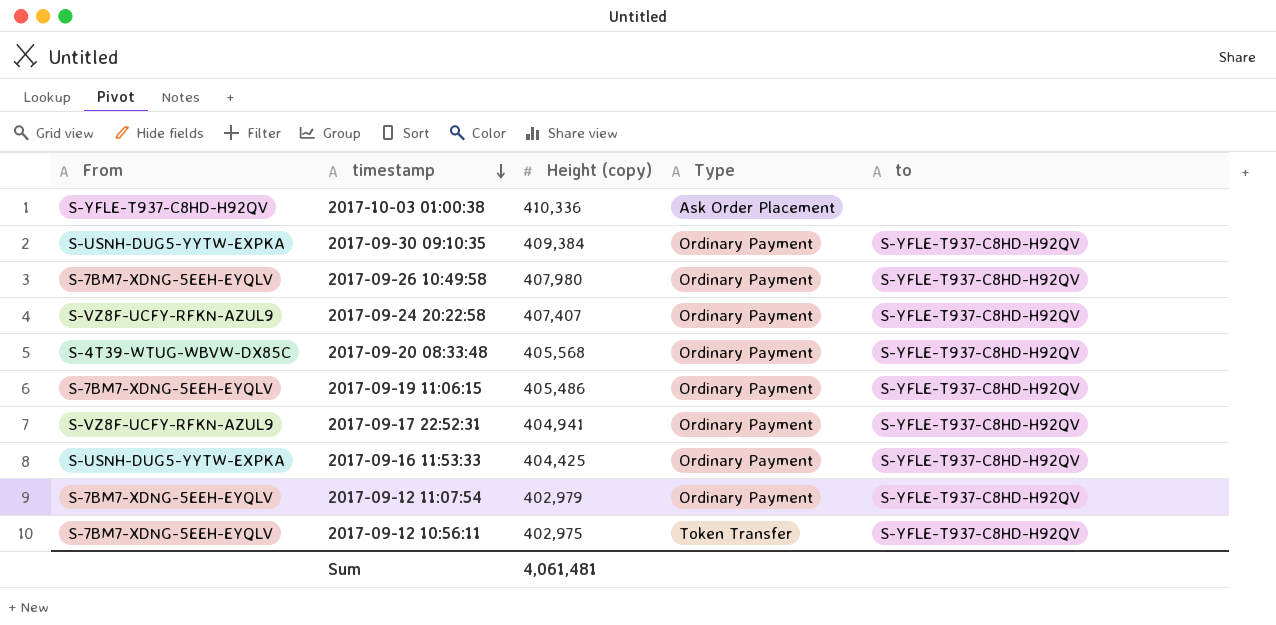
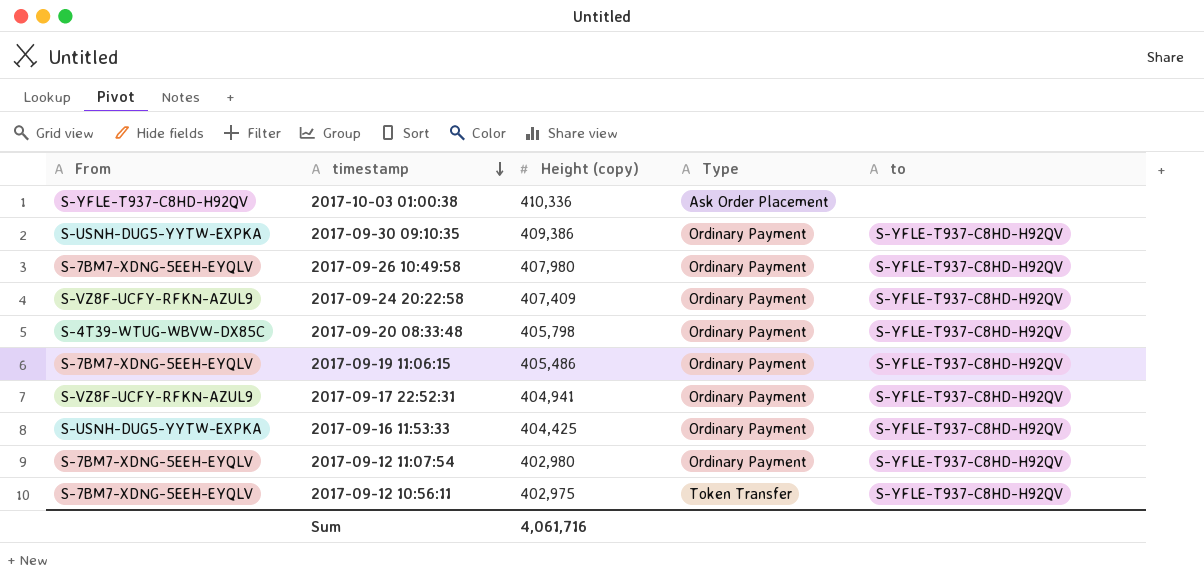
2017-09-30 09:10:35 | Height (copy): 409,384 -> 409,386
2017-09-24 20:22:58 | Height (copy): 407,407 -> 407,409
2017-09-20 08:33:48 | Height (copy): 405,568 -> 405,798
2017-09-12 11:07:54 | Height (copy): 402,979 -> 402,980
Sum | Height (copy): 4,061,481 -> 4,061,716

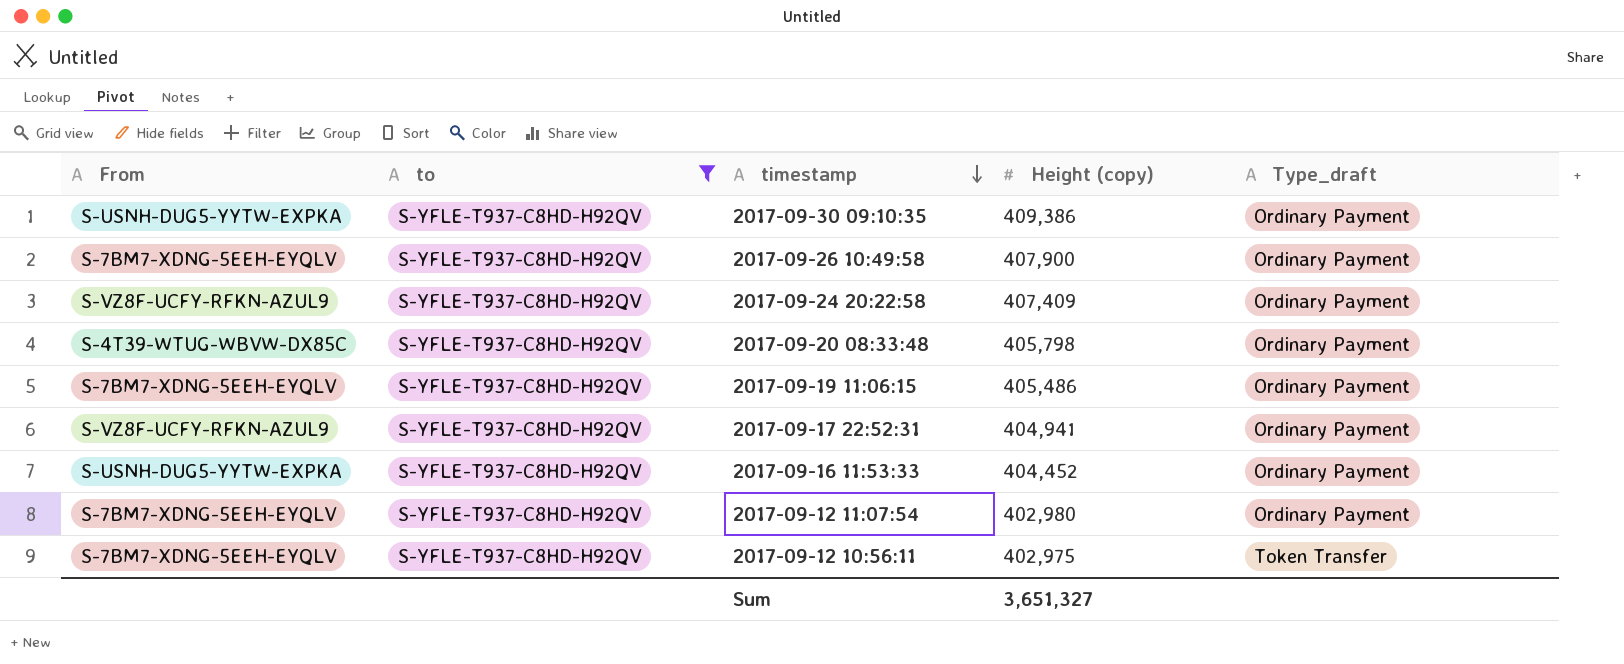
filter: none -> to = S-YFLE-T937-C8HD-H92QV
column to | position: 5 -> 2
column name: Type -> Type_draft
2017-09-26 10:49:58 | Height (copy): 407,980 -> 407,900
2017-09-16 11:53:33 | Height (copy): 404,425 -> 404,452
Sum | Height (copy): 4,061,716 -> 3,651,327

